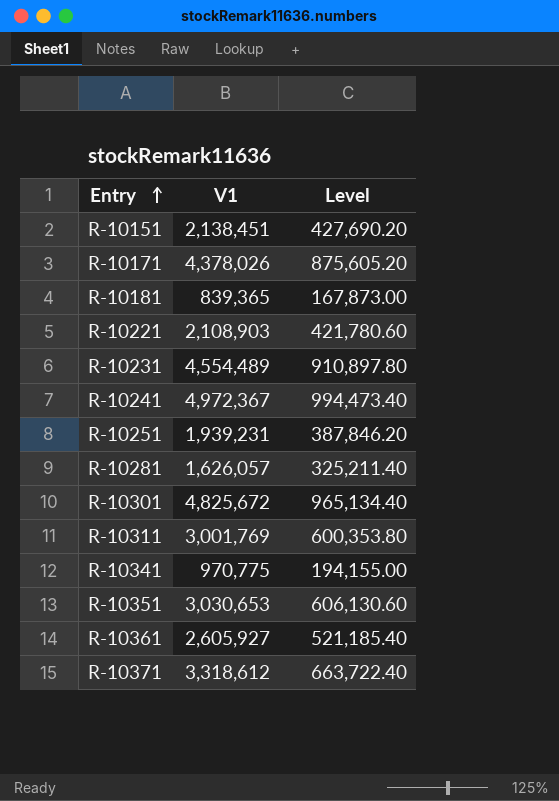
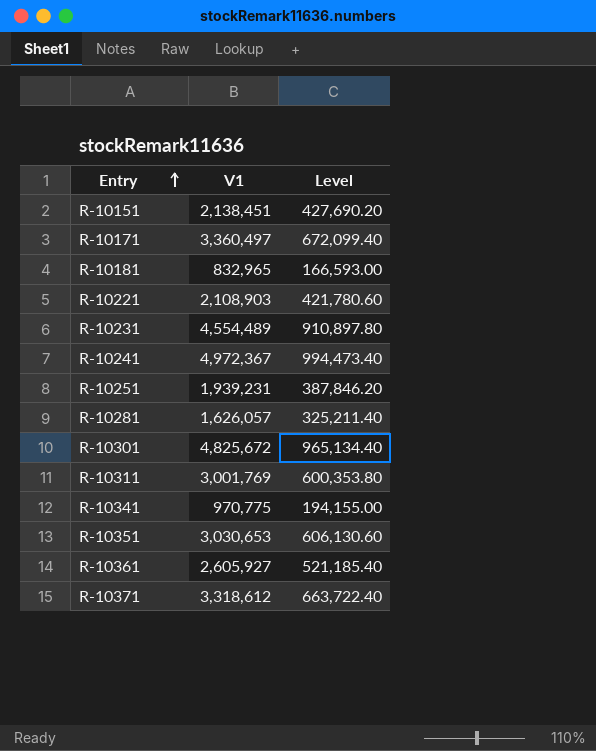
R-10171 | V1: 4,378,026 -> 3,360,497
R-10171 | Level: 875,605.20 -> 672,099.40
R-10181 | V1: 839,365 -> 832,965
R-10181 | Level: 167,873.00 -> 166,593.00

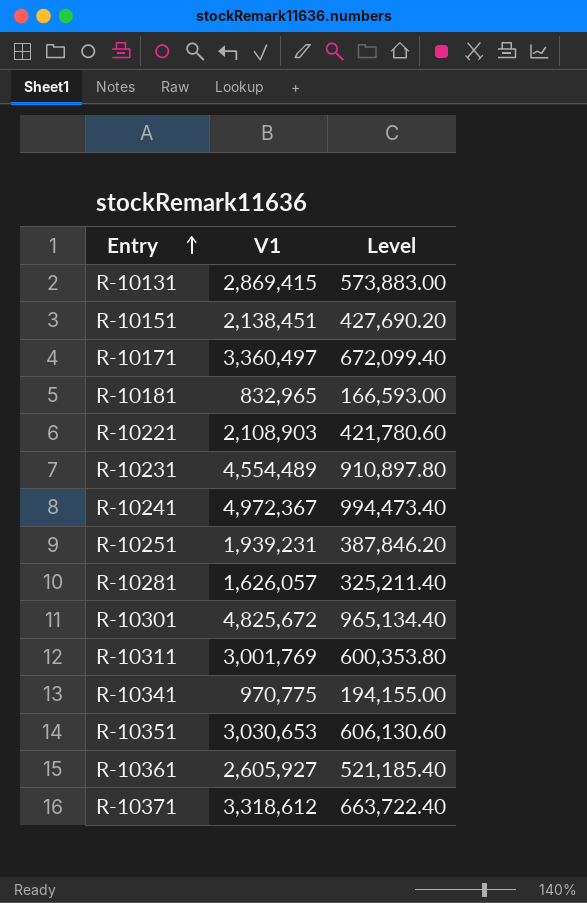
row R-10131: none -> 2,869,415 | 573,883.00

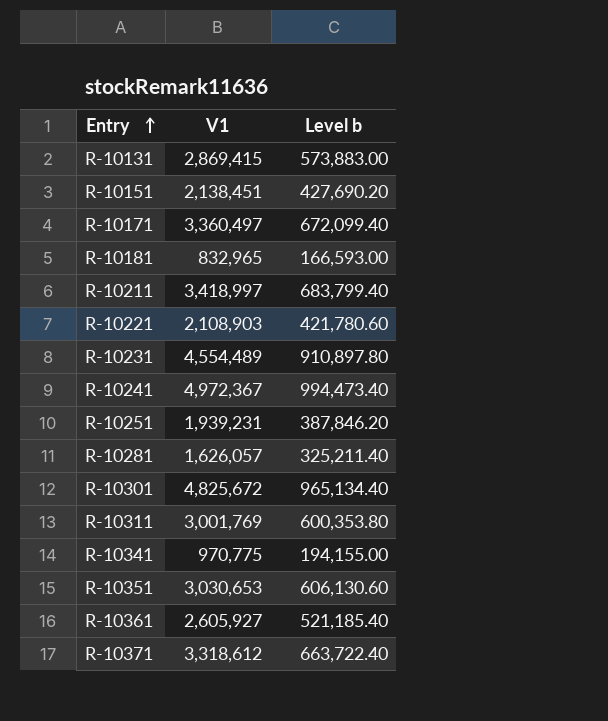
column name: Level -> Level b
row R-10211: none -> 3,418,997 | 683,799.40

